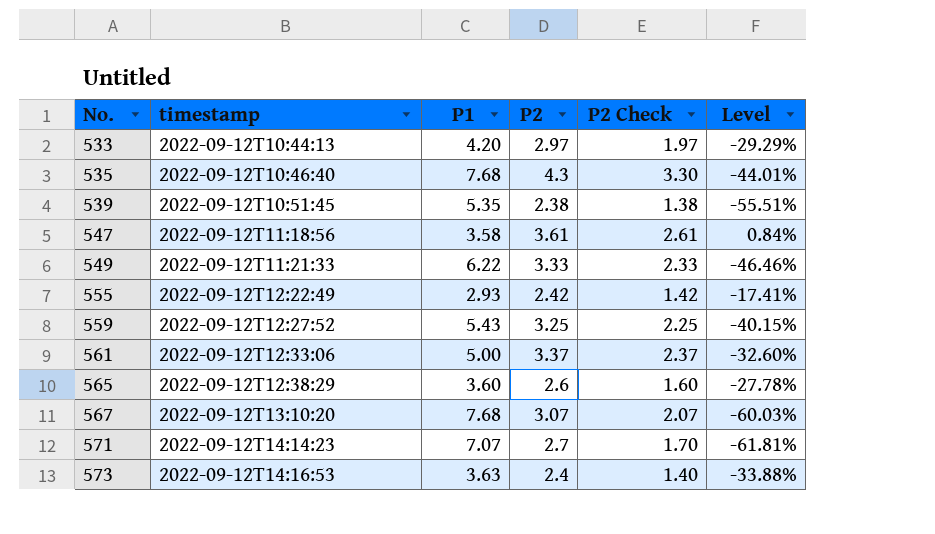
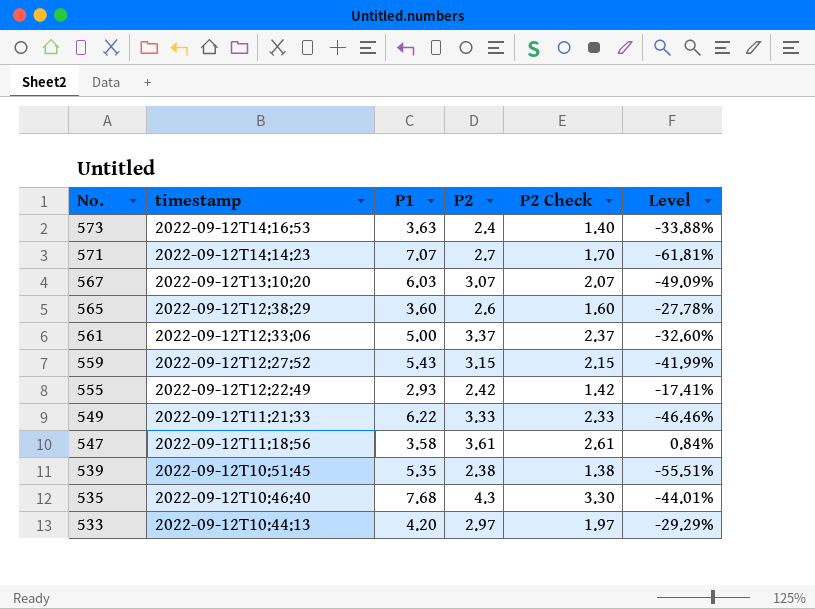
row order: No. ascending -> No. descending
567 | P1: 7.68 -> 6.03
567 | Level: -60.03% -> -49.09%
559 | P2: 3.25 -> 3.15
559 | P2 Check: 2.25 -> 2.15
559 | Level: -40.15% -> -41.99%

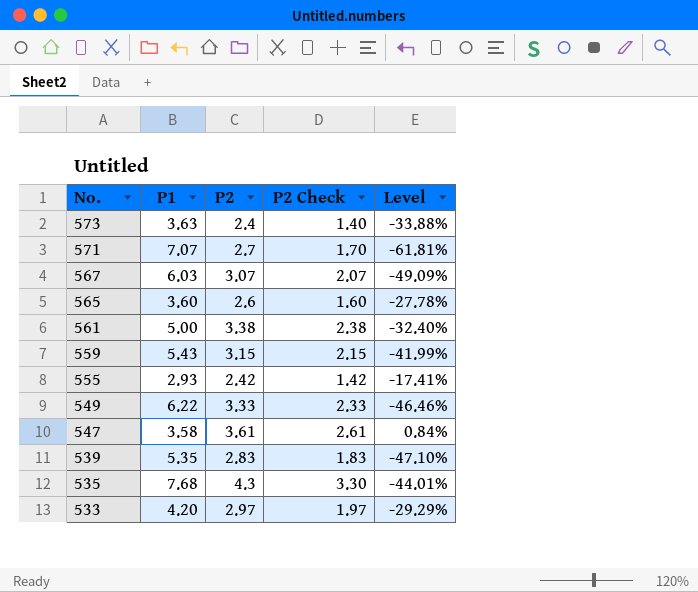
column timestamp | position: 2 -> none
561 | P2: 3.37 -> 3.38
561 | P2 Check: 2.37 -> 2.38
561 | Level: -32.60% -> -32.40%
539 | P2: 2.38 -> 2.83
539 | P2 Check: 1.38 -> 1.83
539 | Level: -55.51% -> -47.10%

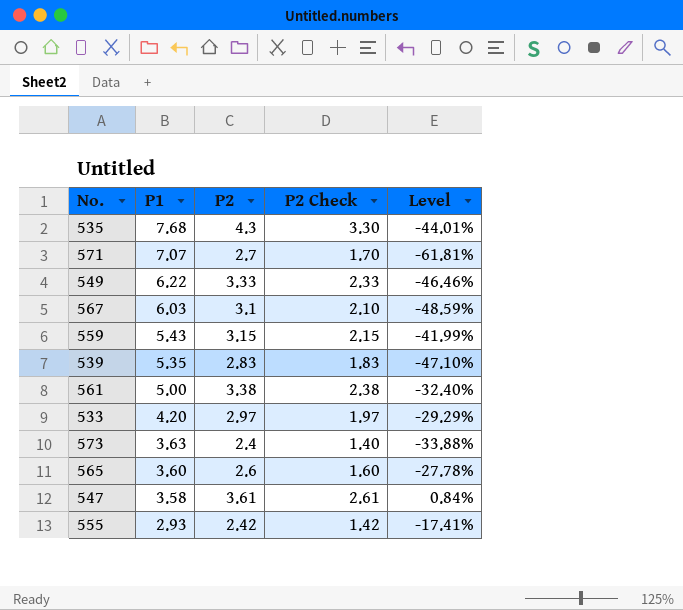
row order: No. descending -> P1 descending
567 | P2: 3.07 -> 3.1
567 | P2 Check: 2.07 -> 2.10
567 | Level: -49.09% -> -48.59%

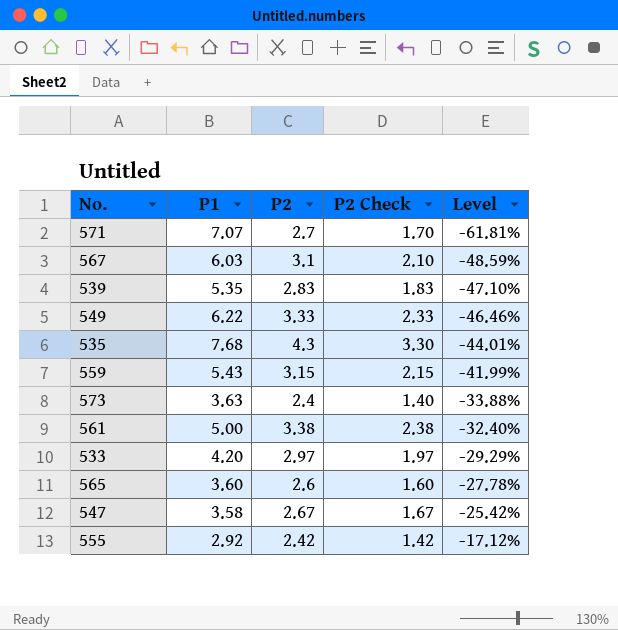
row order: P1 descending -> Level ascending
547 | P2: 3.61 -> 2.67
547 | P2 Check: 2.61 -> 1.67
547 | Level: 0.84% -> -25.42%
555 | P1: 2.93 -> 2.92
555 | Level: -17.41% -> -17.12%

